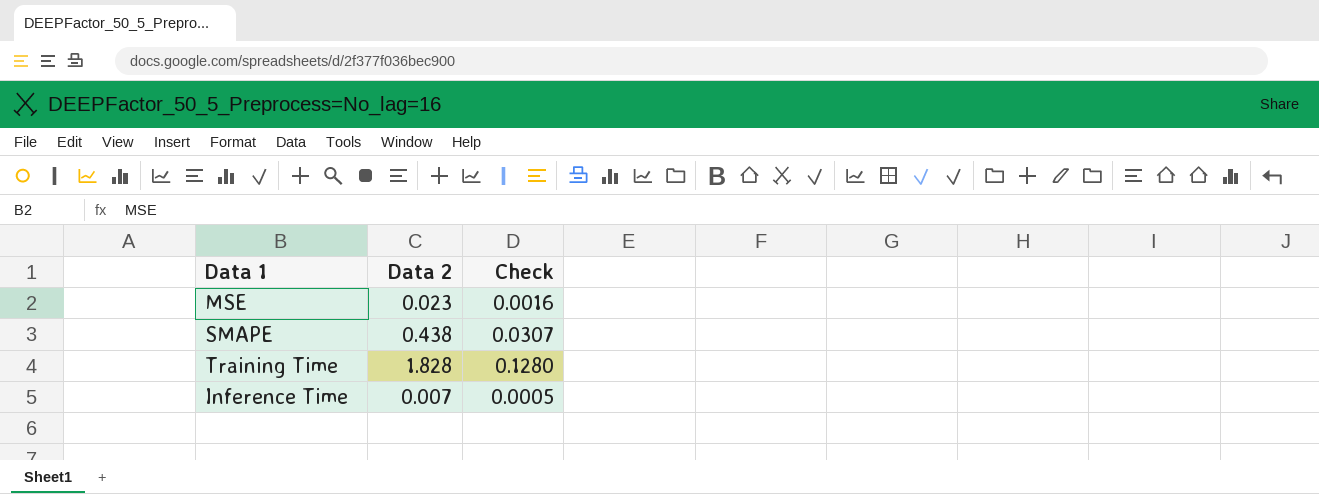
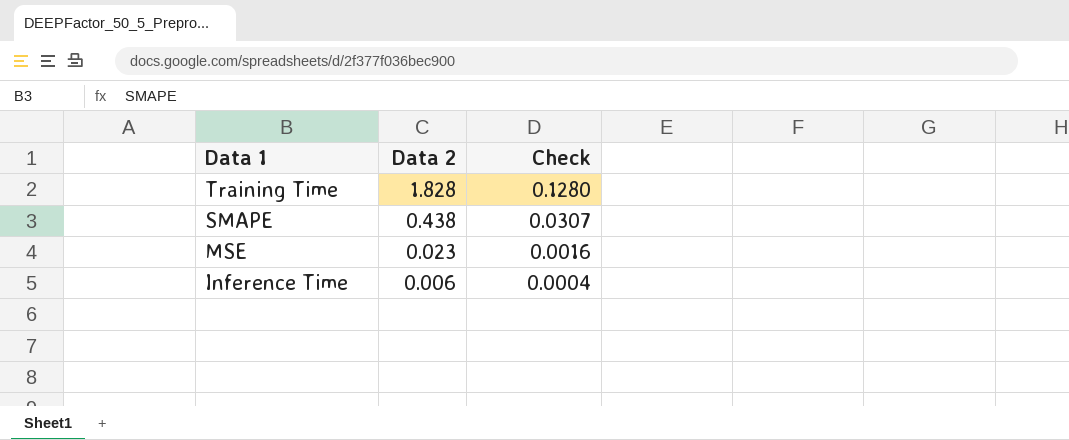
row order: none -> Data 1 descending
Inference Time | Data 2: 0.007 -> 0.006
Inference Time | Check: 0.0005 -> 0.0004

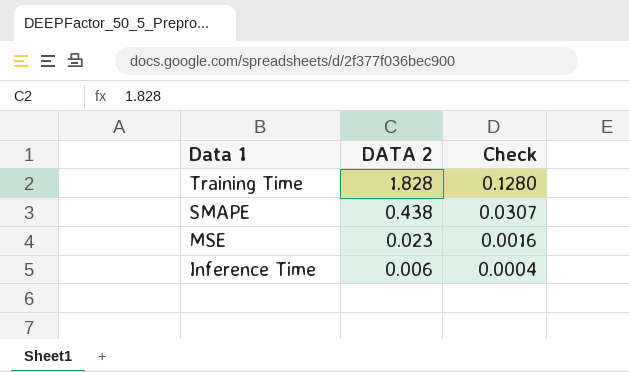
column name: Data 2 -> DATA 2

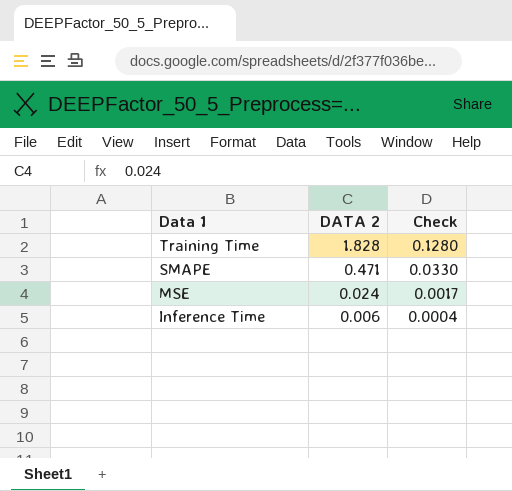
SMAPE | DATA 2: 0.438 -> 0.471
SMAPE | Check: 0.0307 -> 0.0330
MSE | DATA 2: 0.023 -> 0.024
MSE | Check: 0.0016 -> 0.0017

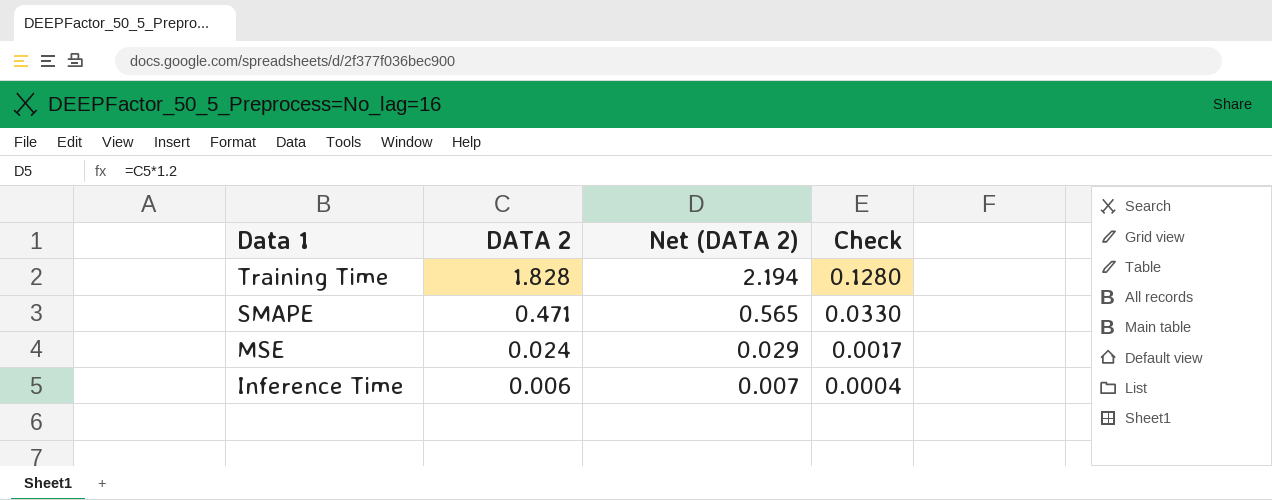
column Net (DATA 2) | formula: none -> [DATA 2] * 1.2

